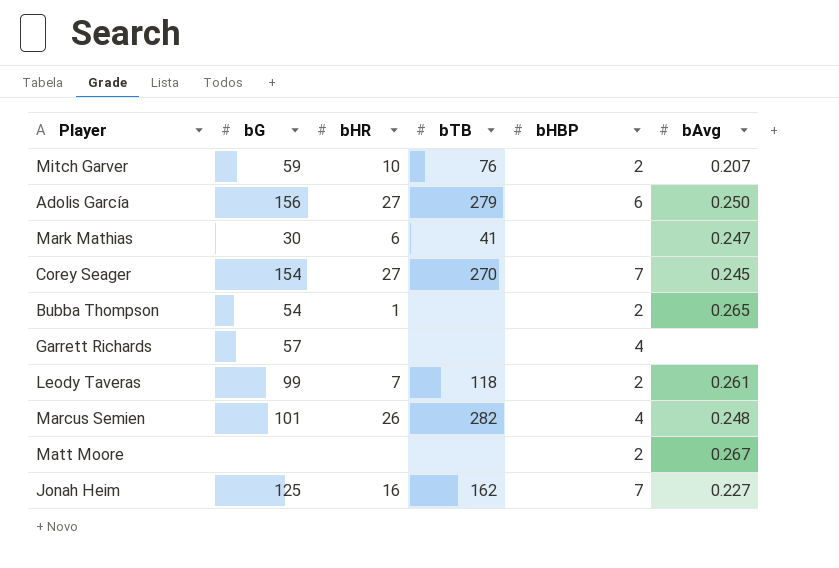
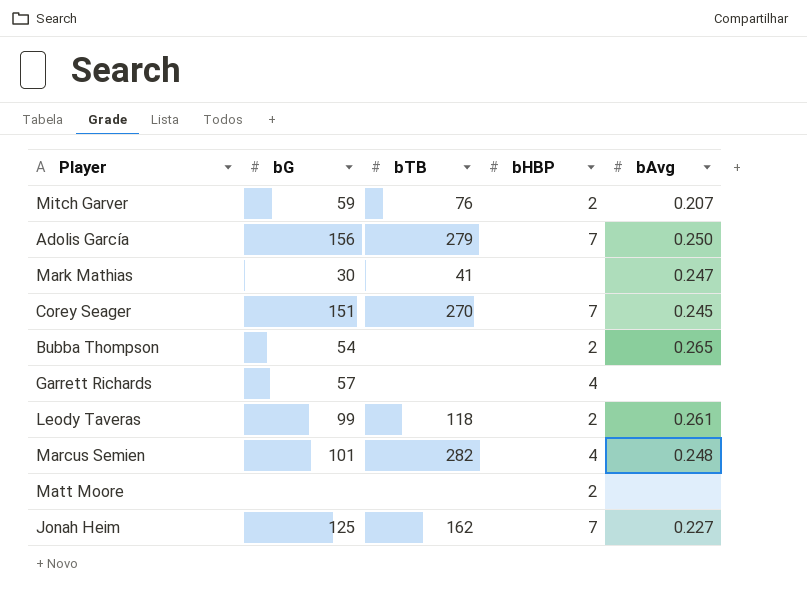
column bHR | position: 3 -> none
Adolis García | bHBP: 6 -> 7
Corey Seager | bG: 154 -> 151
Matt Moore | bAvg: 0.267 -> none

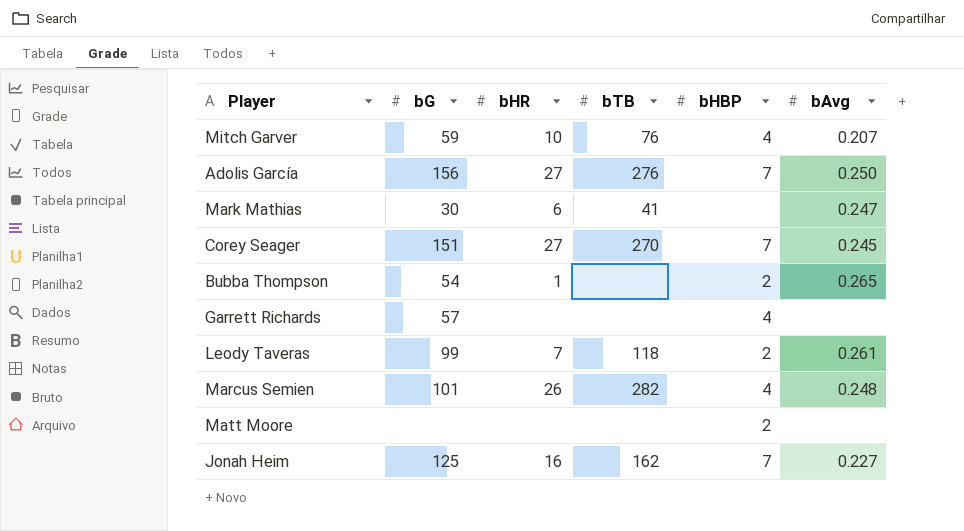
column bHR | position: none -> 3
Mitch Garver | bHBP: 2 -> 4
Adolis García | bTB: 279 -> 276

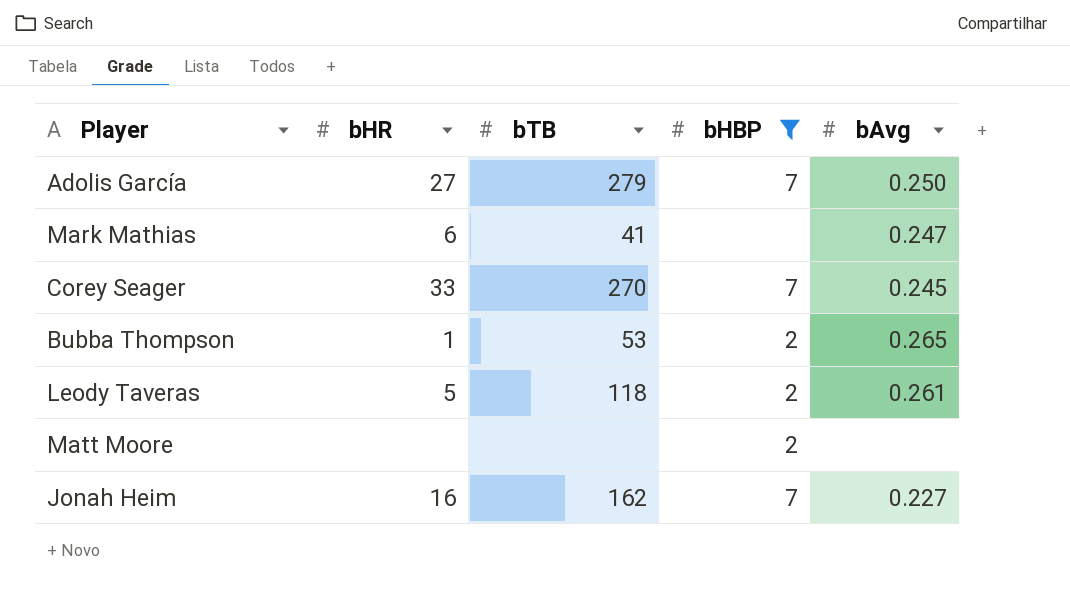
filter: none -> bHBP != 4
column bG | position: 2 -> none
Adolis García | bTB: 276 -> 279
Corey Seager | bHR: 27 -> 33
Bubba Thompson | bTB: none -> 53
Leody Taveras | bHR: 7 -> 5

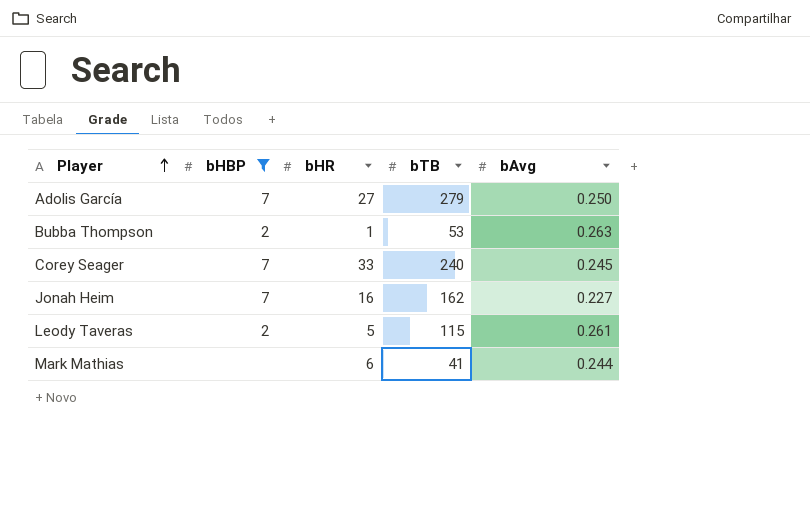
row order: none -> Player ascending
column bHBP | position: 4 -> 2
row Matt Moore: none | none | 2 | none -> none
Bubba Thompson | bAvg: 0.265 -> 0.263
Corey Seager | bTB: 270 -> 240
Leody Taveras | bTB: 118 -> 115
Mark Mathias | bAvg: 0.247 -> 0.244

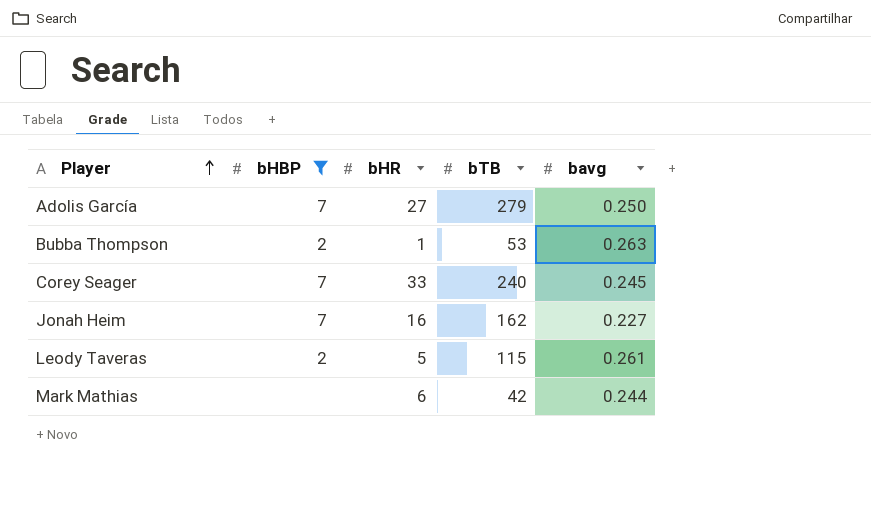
column name: bAvg -> bavg
Mark Mathias | bTB: 41 -> 42

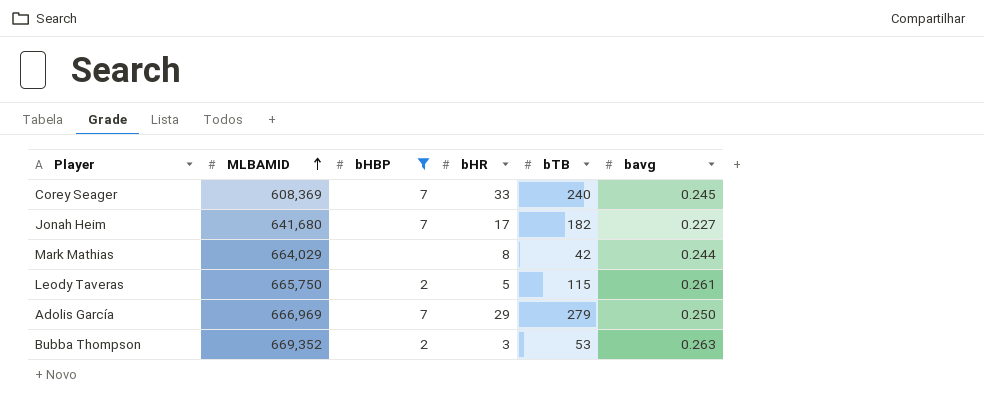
row order: Player ascending -> MLBAMID ascending
column MLBAMID | position: none -> 2
Jonah Heim | bHR: 16 -> 17
Jonah Heim | bTB: 162 -> 182
Mark Mathias | bHR: 6 -> 8
Adolis García | bHR: 27 -> 29
Bubba Thompson | bHR: 1 -> 3

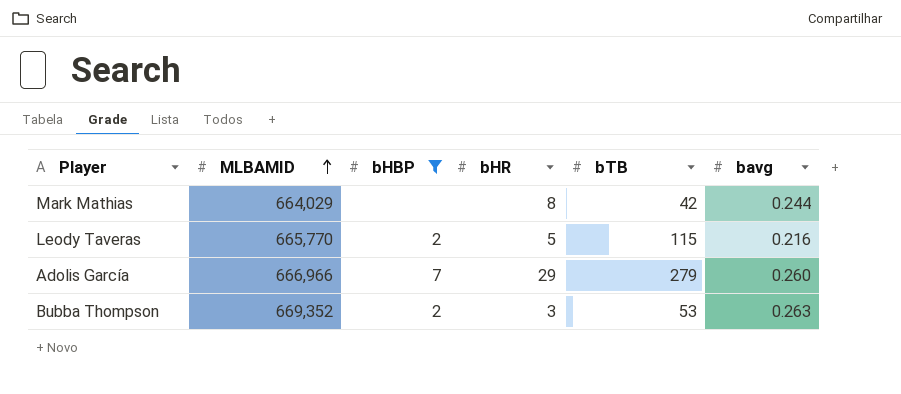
row Corey Seager: 608,369 | 7 | 33 | 240 | 0.245 -> none
row Jonah Heim: 641,680 | 7 | 17 | 182 | 0.227 -> none
Leody Taveras | MLBAMID: 665,750 -> 665,770
Leody Taveras | bavg: 0.261 -> 0.216
Adolis García | MLBAMID: 666,969 -> 666,966
Adolis García | bavg: 0.250 -> 0.260

